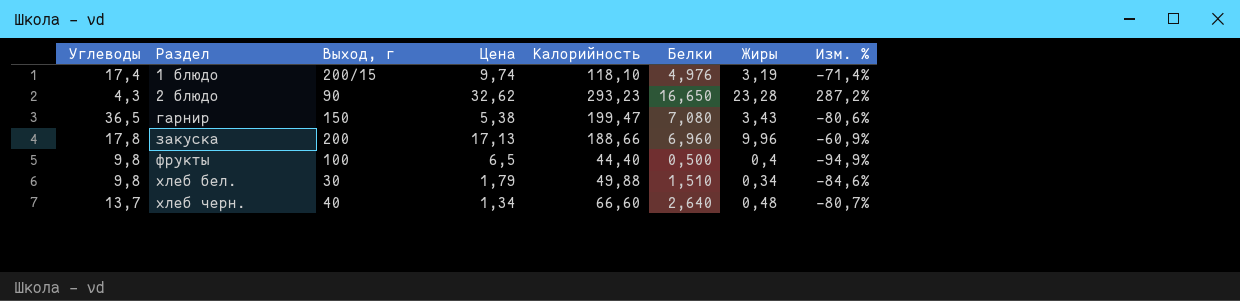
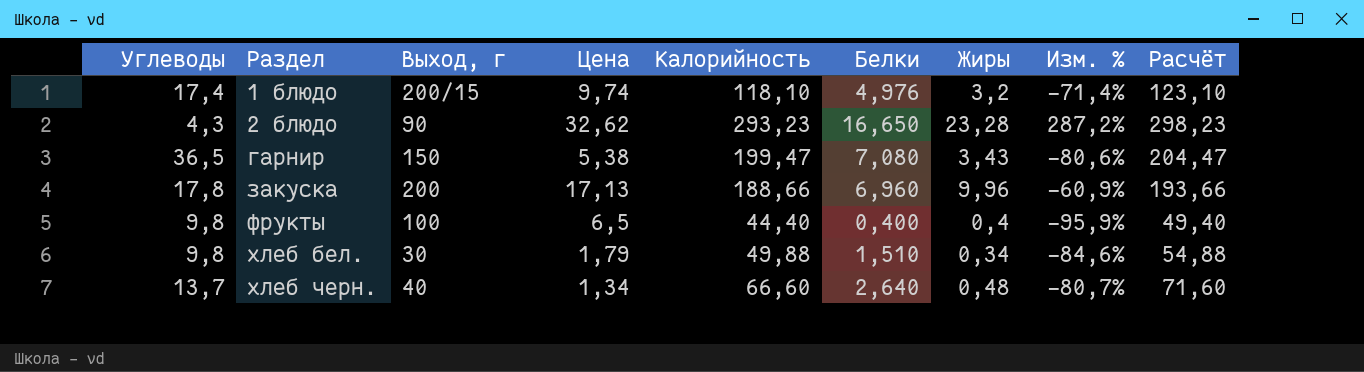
column Расчёт | formula: none -> [Калорийность] + 5
1 блюдо | Жиры: 3,19 -> 3,2
фрукты | Белки: 0,500 -> 0,400
фрукты | Изм. %: -94,9% -> -95,9%

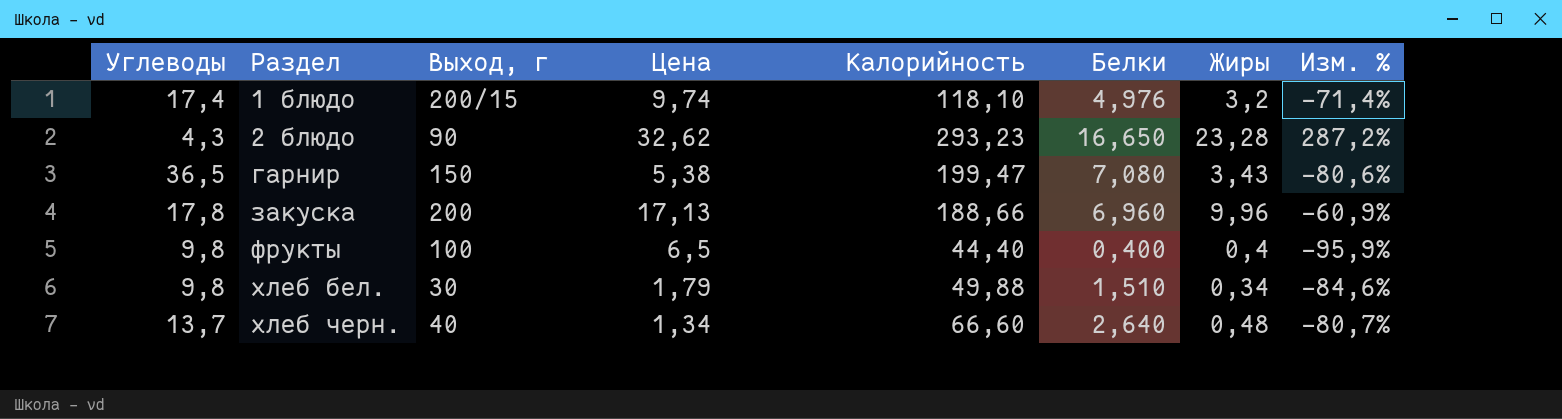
column Расчёт | formula: [Калорийность] + 5 -> none

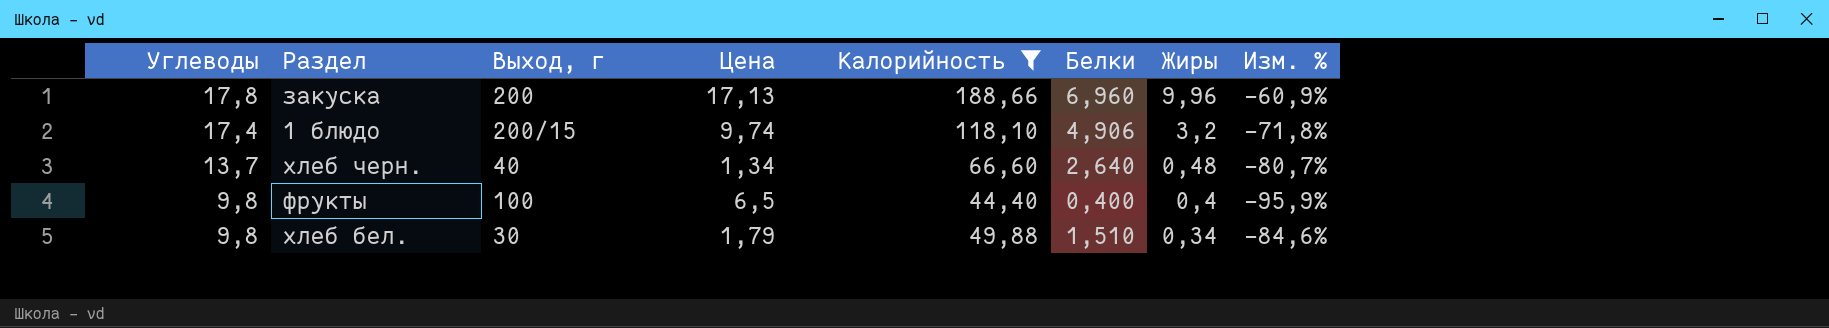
filter: none -> Калорийность <= 188,66
row order: Раздел ascending -> Углеводы descending
1 блюдо | Белки: 4,976 -> 4,906
1 блюдо | Изм. %: -71,4% -> -71,8%

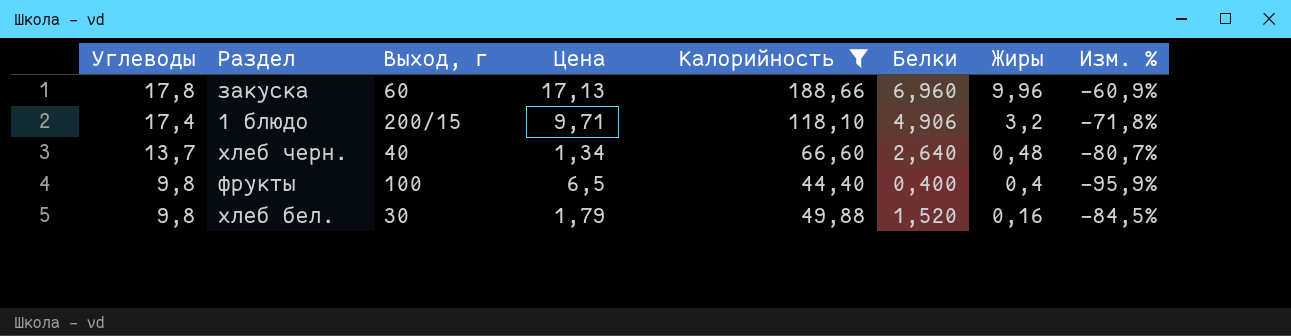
закуска | Выход, г: 200 -> 60
1 блюдо | Цена: 9,74 -> 9,71
хлеб бел. | Белки: 1,510 -> 1,520
хлеб бел. | Жиры: 0,34 -> 0,16
хлеб бел. | Изм. %: -84,6% -> -84,5%

